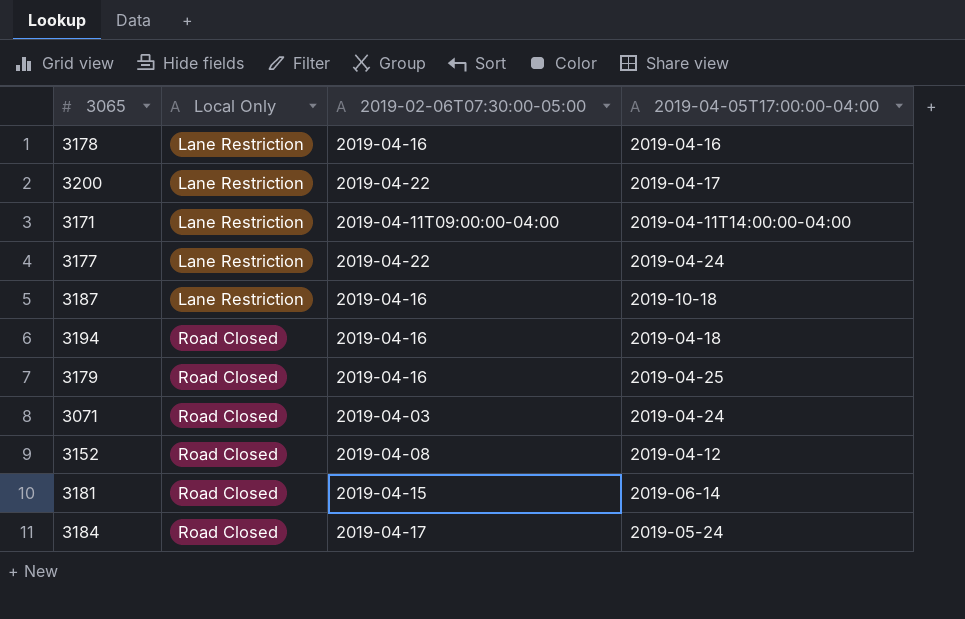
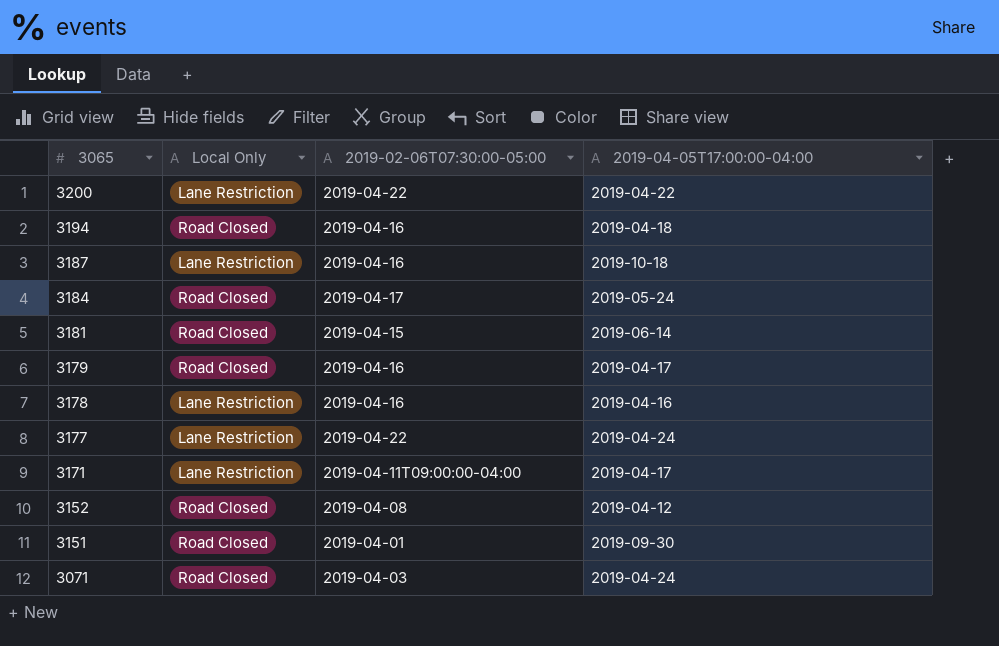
row order: Local Only ascending -> 3065 descending
3200 | 2019-04-05T17:00:00-04:00: 2019-04-17 -> 2019-04-22
3179 | 2019-04-05T17:00:00-04:00: 2019-04-25 -> 2019-04-17
3171 | 2019-04-05T17:00:00-04:00: 2019-04-11T14:00:00-04:00 -> 2019-04-17
row 3151: none -> Road Closed | 2019-04-01 | 2019-09-30

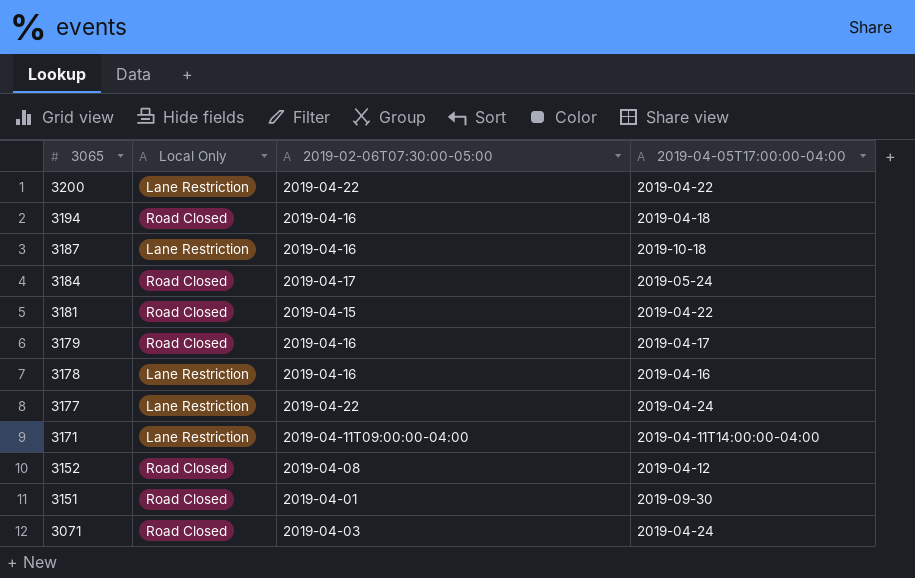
3181 | 2019-04-05T17:00:00-04:00: 2019-06-14 -> 2019-04-22
3171 | 2019-04-05T17:00:00-04:00: 2019-04-17 -> 2019-04-11T14:00:00-04:00

